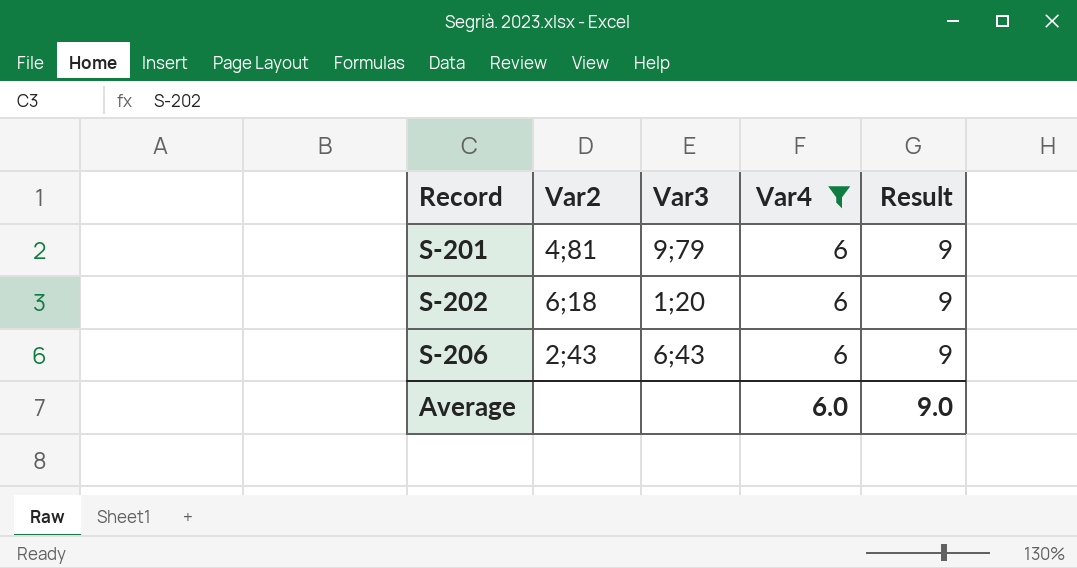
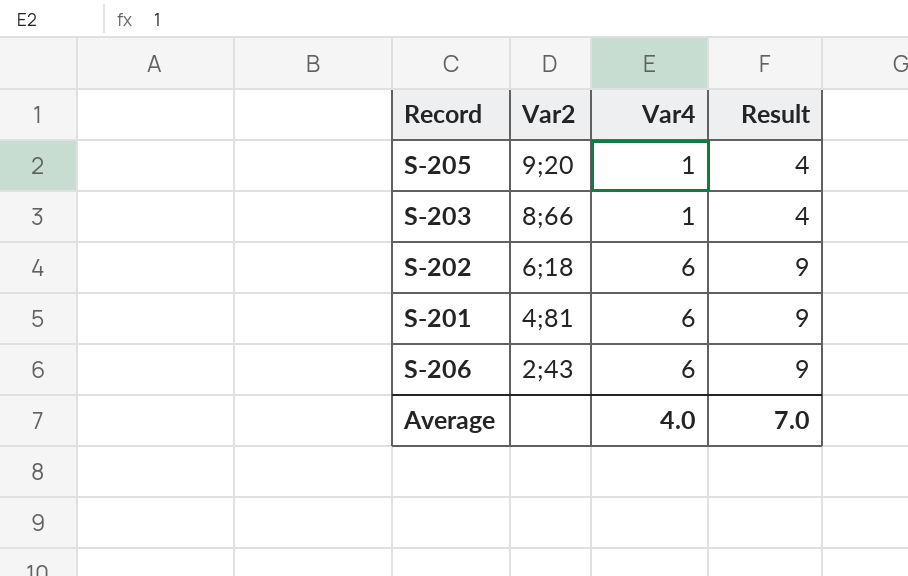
filter: Var4 = 6 -> none
row order: Record ascending -> Var2 descending
column Var3 | position: 3 -> none
Average | Var4: 6.0 -> 4.0
Average | Result: 9.0 -> 7.0

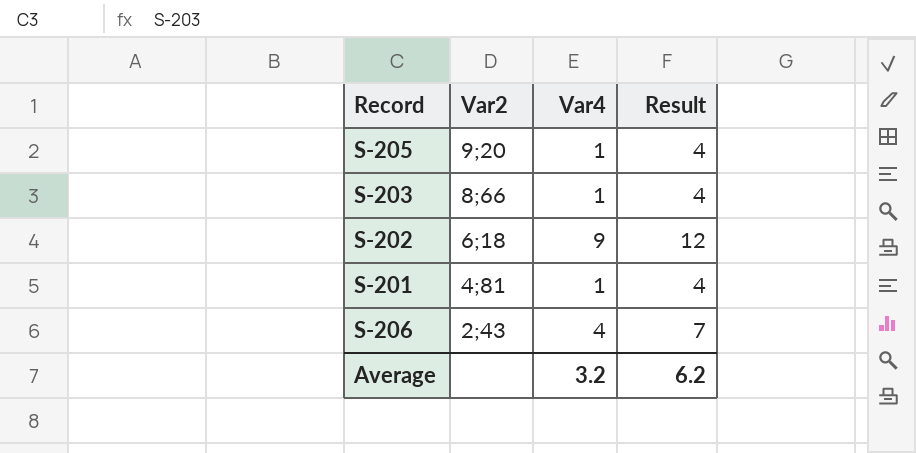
S-202 | Var4: 6 -> 9
S-202 | Result: 9 -> 12
S-201 | Var4: 6 -> 1
S-201 | Result: 9 -> 4
S-206 | Var4: 6 -> 4
S-206 | Result: 9 -> 7
Average | Var4: 4.0 -> 3.2
Average | Result: 7.0 -> 6.2

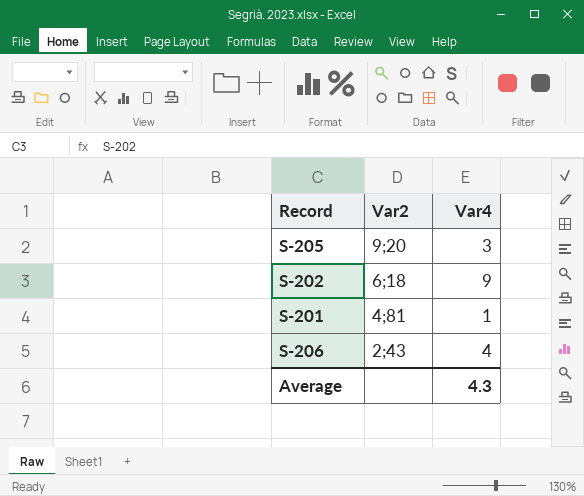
column Result | formula: [Var4] + 3 -> none
row S-203: 8;66 | 1 | 4 -> none
S-205 | Var4: 1 -> 3
Average | Var4: 3.2 -> 4.3

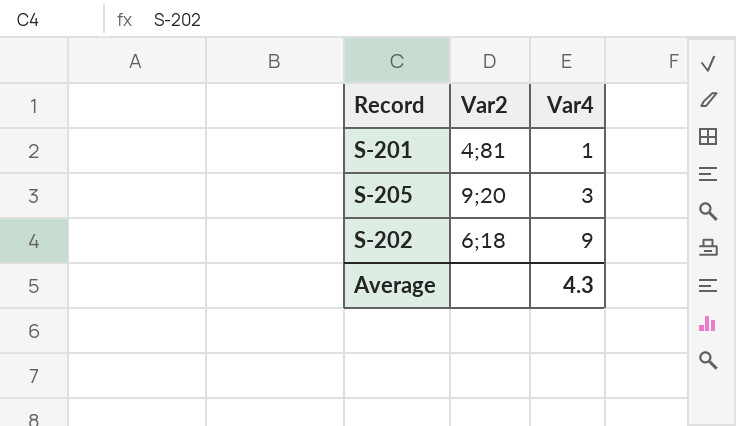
row order: Var2 descending -> Var4 ascending
row S-206: 2;43 | 4 -> none

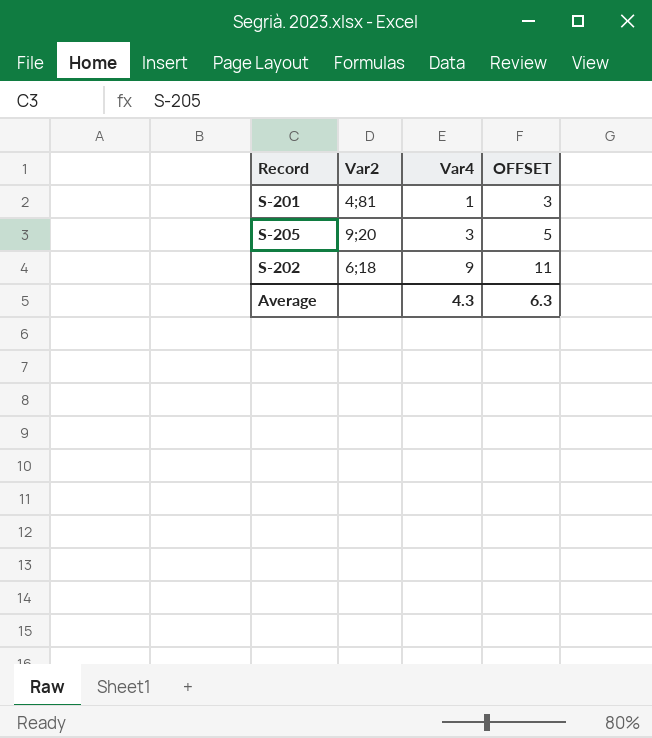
column OFFSET | formula: none -> [Var4] + 2

